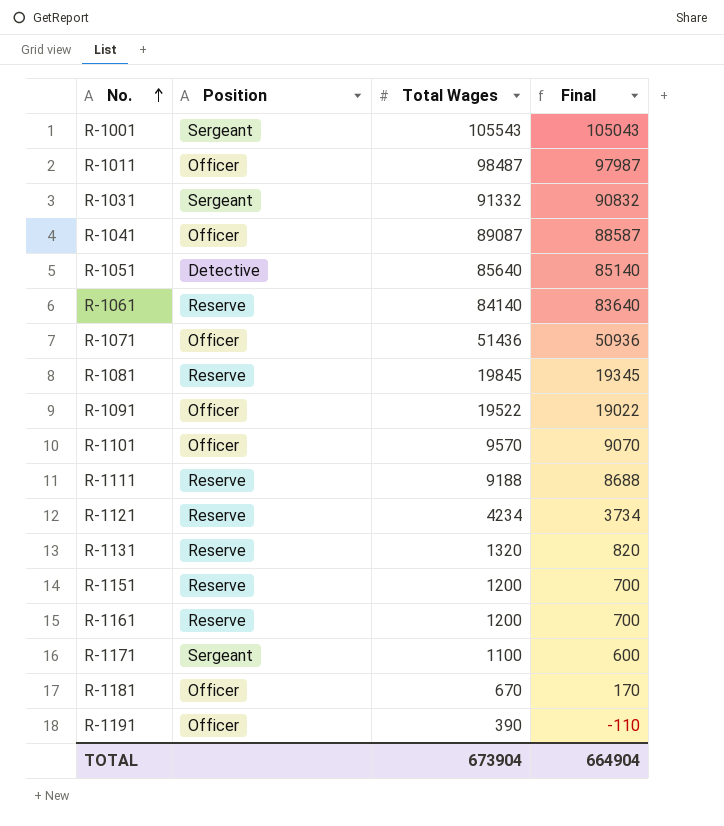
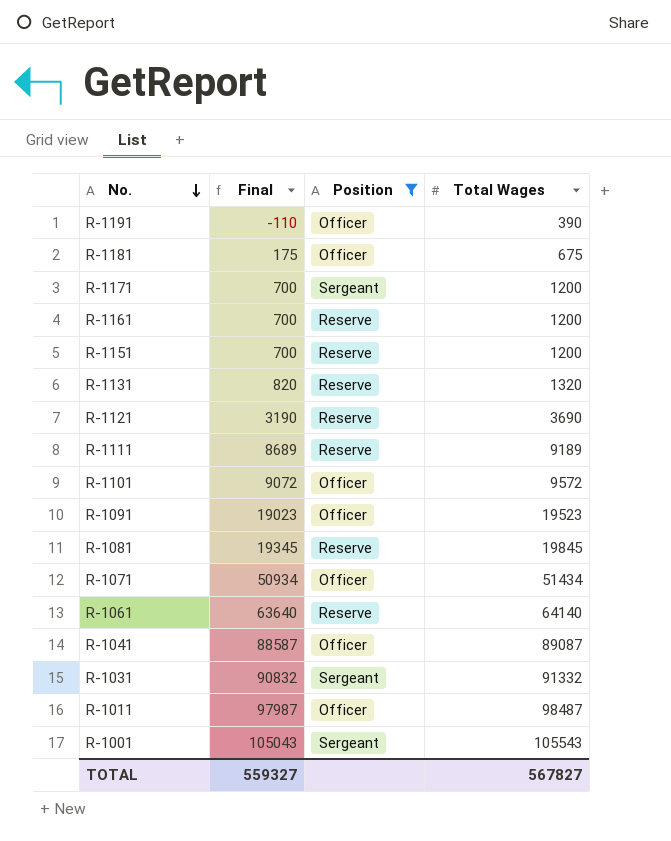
filter: none -> Position != Detective
row order: No. ascending -> No. descending
column Final | position: 4 -> 2
R-1181 | Final: 170 -> 175
R-1181 | Total Wages: 670 -> 675
R-1171 | Final: 600 -> 700
R-1171 | Total Wages: 1100 -> 1200
R-1121 | Final: 3734 -> 3190
R-1121 | Total Wages: 4234 -> 3690
R-1111 | Final: 8688 -> 8689
R-1111 | Total Wages: 9188 -> 9189
R-1101 | Final: 9070 -> 9072
R-1101 | Total Wages: 9570 -> 9572
R-1091 | Final: 19022 -> 19023
R-1091 | Total Wages: 19522 -> 19523
R-1071 | Final: 50936 -> 50934
R-1071 | Total Wages: 51436 -> 51434
R-1061 | Final: 83640 -> 63640
R-1061 | Total Wages: 84140 -> 64140
TOTAL | Final: 664904 -> 559327
TOTAL | Total Wages: 673904 -> 567827

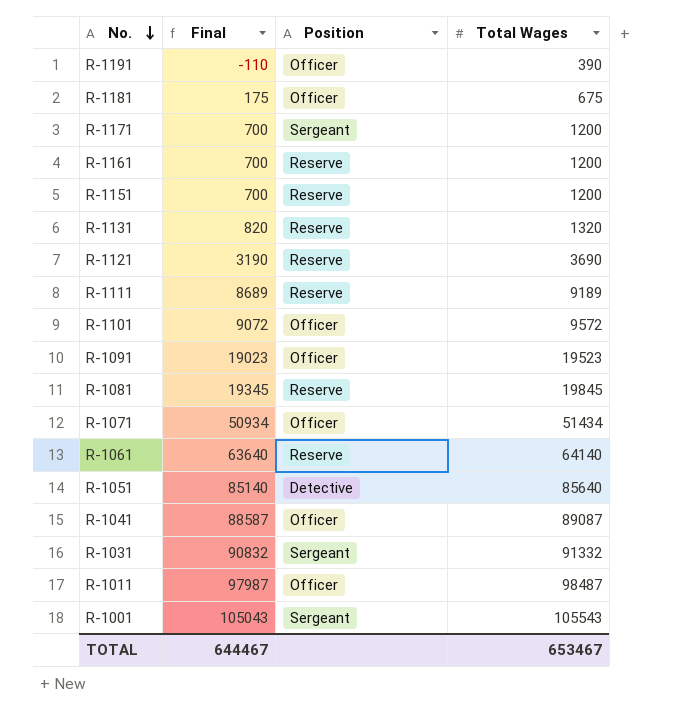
filter: Position != Detective -> none
TOTAL | Final: 559327 -> 644467
TOTAL | Total Wages: 567827 -> 653467

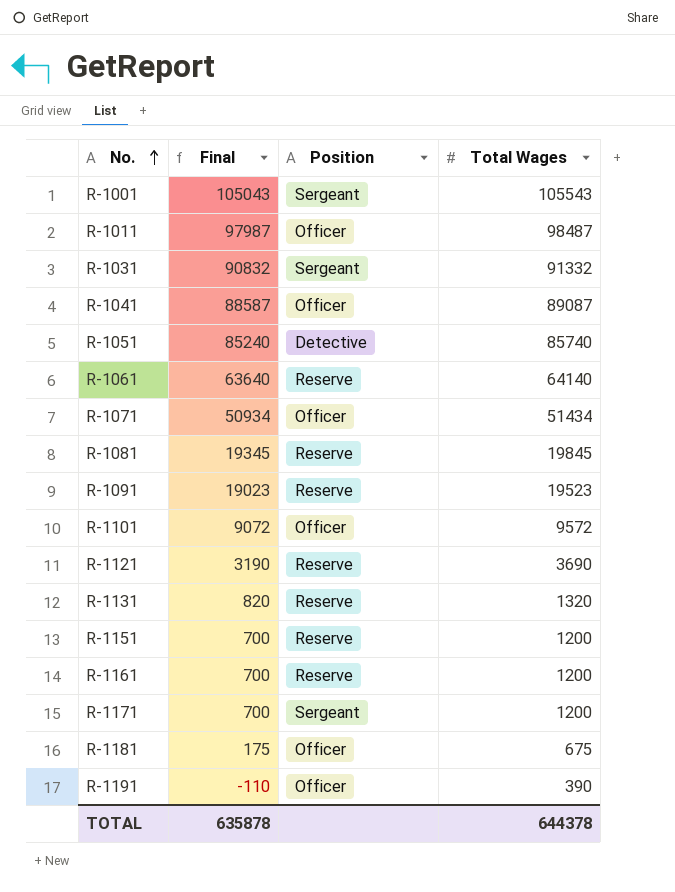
row order: No. descending -> No. ascending
row R-1111: 8689 | Reserve | 9189 -> none
R-1051 | Final: 85140 -> 85240
R-1051 | Total Wages: 85640 -> 85740
R-1091 | Position: Officer -> Reserve
TOTAL | Final: 644467 -> 635878
TOTAL | Total Wages: 653467 -> 644378

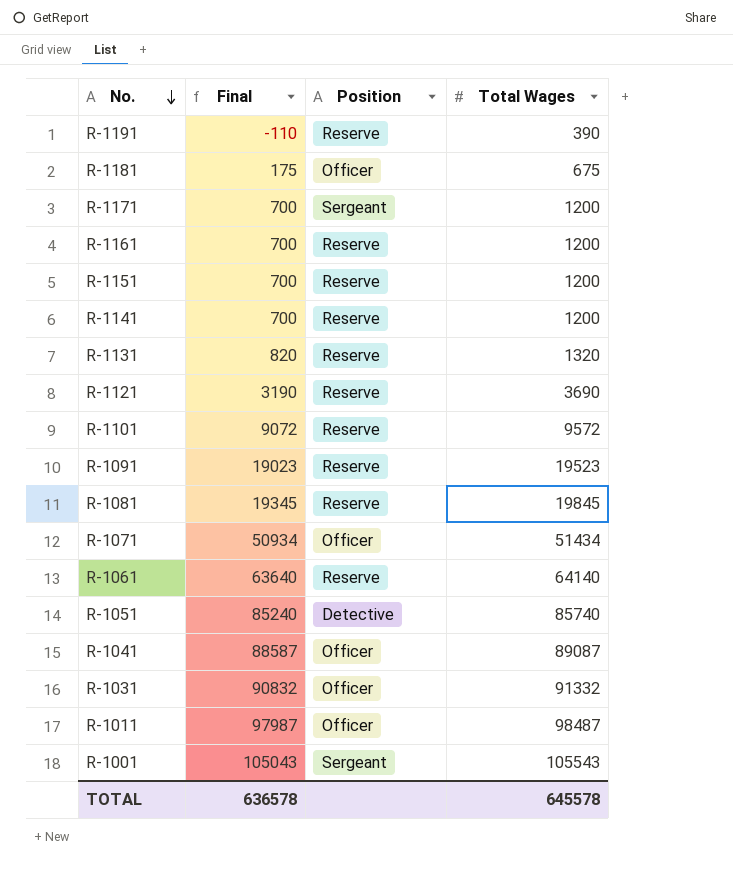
row order: No. ascending -> No. descending
R-1191 | Position: Officer -> Reserve
row R-1141: none -> 700 | Reserve | 1200
R-1101 | Position: Officer -> Reserve
R-1031 | Position: Sergeant -> Officer
TOTAL | Final: 635878 -> 636578
TOTAL | Total Wages: 644378 -> 645578

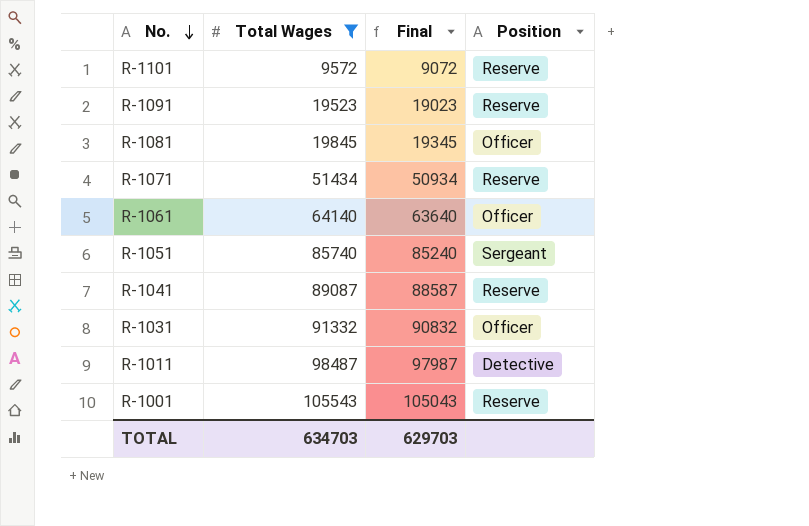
filter: none -> Total Wages >= 9572
column Total Wages | position: 4 -> 2
R-1081 | Position: Reserve -> Officer
R-1071 | Position: Officer -> Reserve
R-1061 | Position: Reserve -> Officer
R-1051 | Position: Detective -> Sergeant
R-1041 | Position: Officer -> Reserve
R-1011 | Position: Officer -> Detective
R-1001 | Position: Sergeant -> Reserve
TOTAL | Total Wages: 645578 -> 634703
TOTAL | Final: 636578 -> 629703

